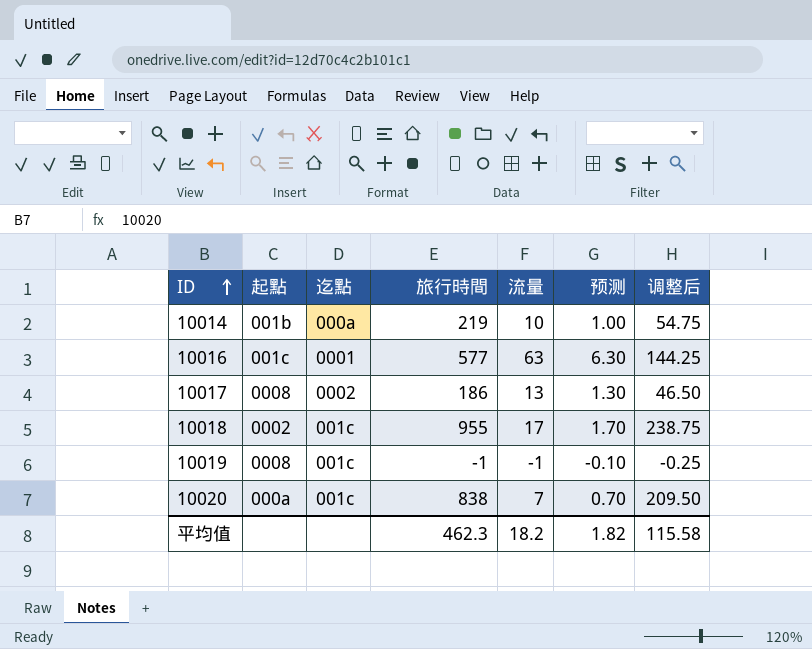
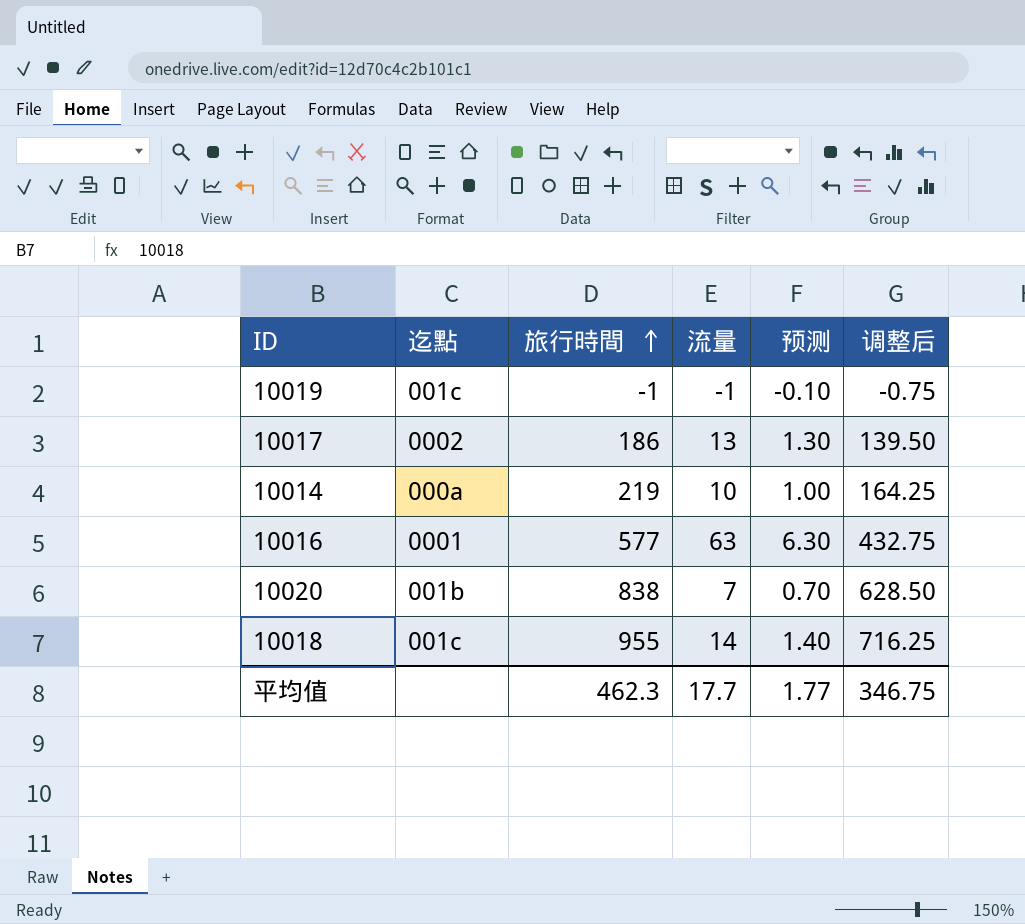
row order: ID ascending -> 旅行時間 ascending
column 起點 | position: 2 -> none
column 调整后 | formula: [旅行時間] * 0.25 -> [旅行時間] * 0.75
10020 | 迄點: 001c -> 001b
10018 | 流量: 17 -> 14
10018 | 预测: 1.70 -> 1.40
平均值 | 流量: 18.2 -> 17.7
平均值 | 预测: 1.82 -> 1.77
平均值 | 调整后: 115.58 -> 346.75

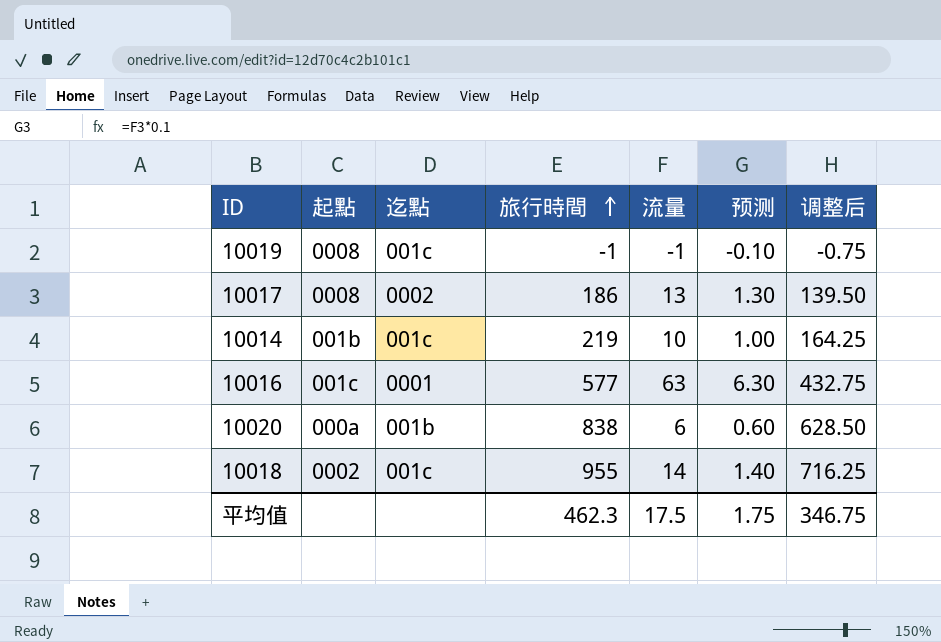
column 起點 | position: none -> 2
10014 | 迄點: 000a -> 001c
10020 | 流量: 7 -> 6
10020 | 预测: 0.70 -> 0.60
平均值 | 流量: 17.7 -> 17.5
平均值 | 预测: 1.77 -> 1.75

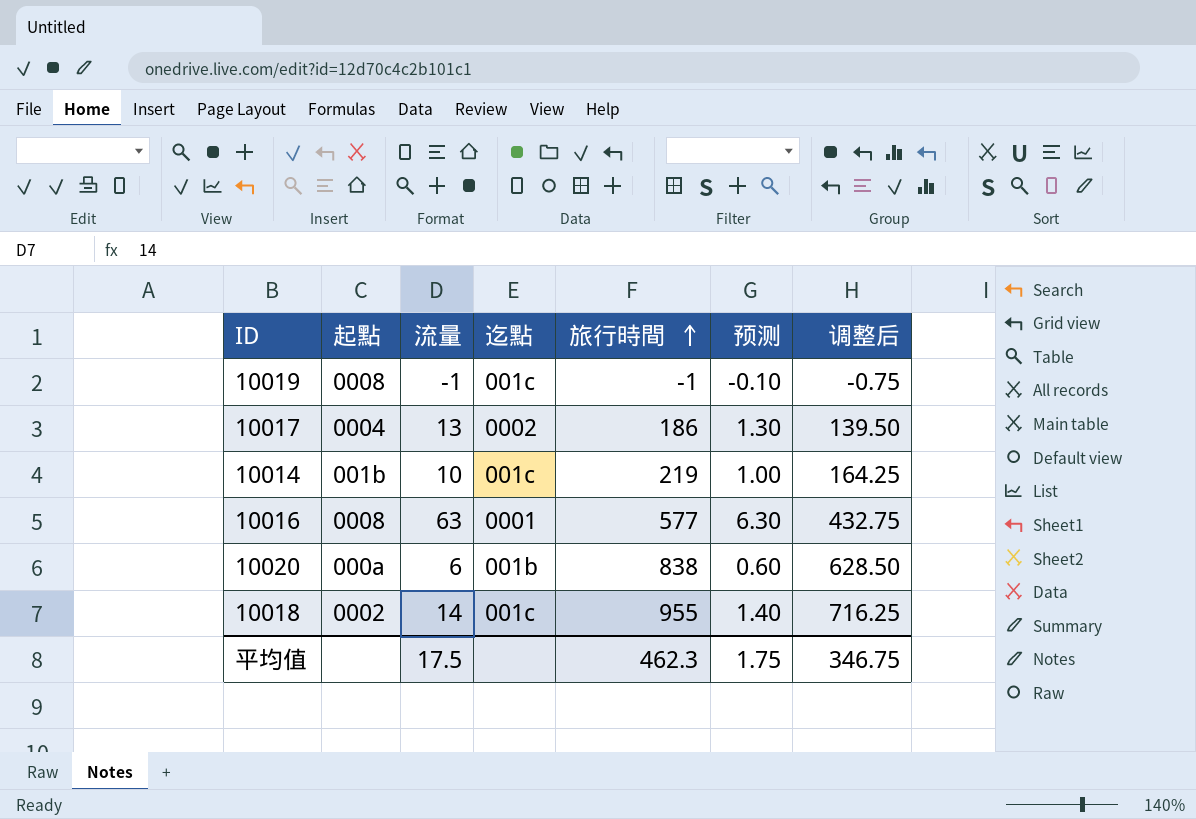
column 流量 | position: 5 -> 3
10017 | 起點: 0008 -> 0004
10016 | 起點: 001c -> 0008

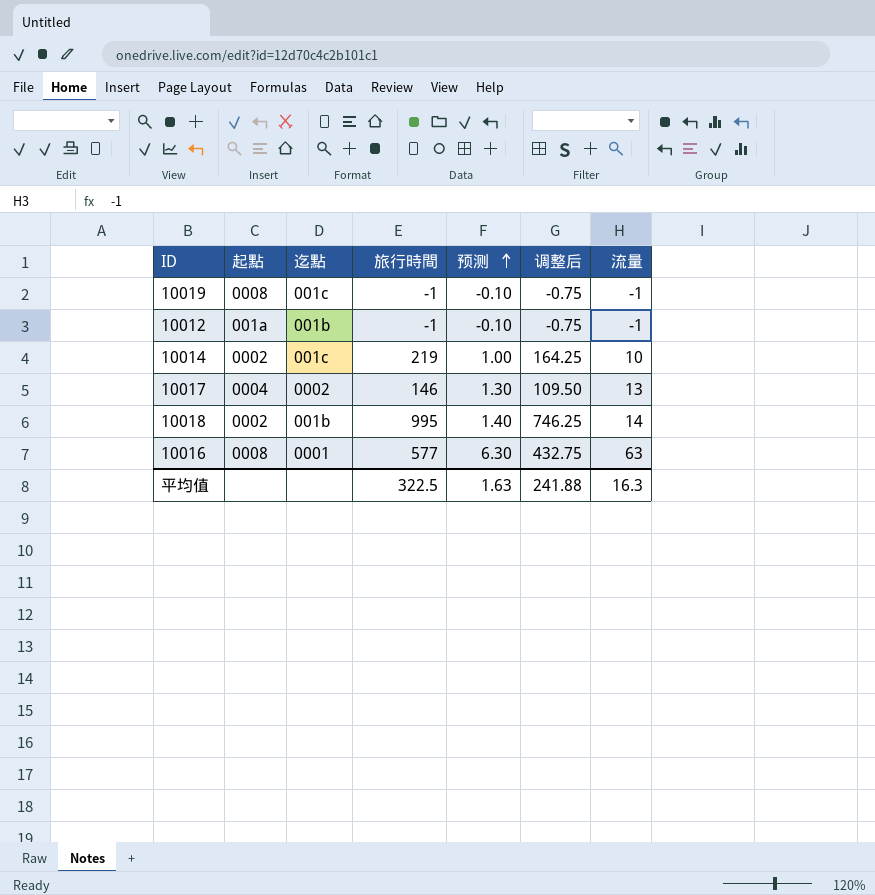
row order: 旅行時間 ascending -> 预测 ascending
column 流量 | position: 3 -> 7
row 10020: 000a | 6 | 001b | 838 | 0.60 | 628.50 -> none
row 10012: none -> 001a | 001b | -1 | -0.10 | -0.75 | -1
10014 | 起點: 001b -> 0002
10017 | 旅行時間: 186 -> 146
10017 | 调整后: 139.50 -> 109.50
10018 | 迄點: 001c -> 001b
10018 | 旅行時間: 955 -> 995
10018 | 调整后: 716.25 -> 746.25
平均值 | 旅行時間: 462.3 -> 322.5
平均值 | 预测: 1.75 -> 1.63
平均值 | 调整后: 346.75 -> 241.88
平均值 | 流量: 17.5 -> 16.3

